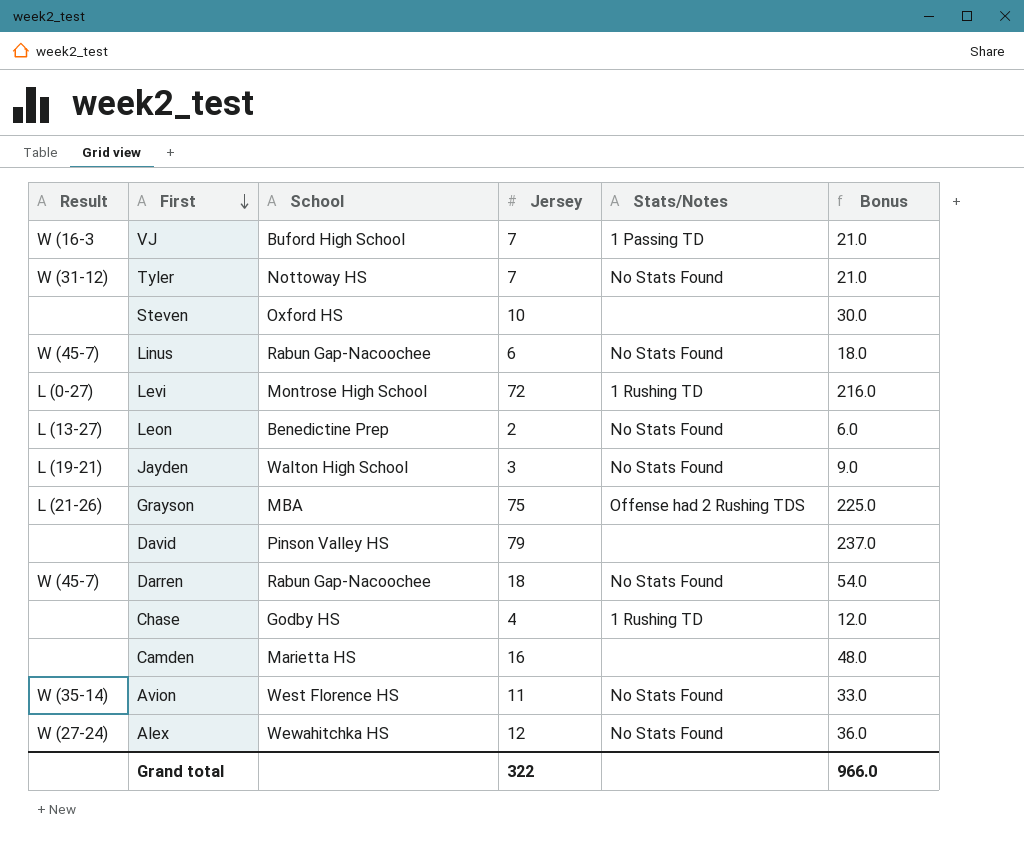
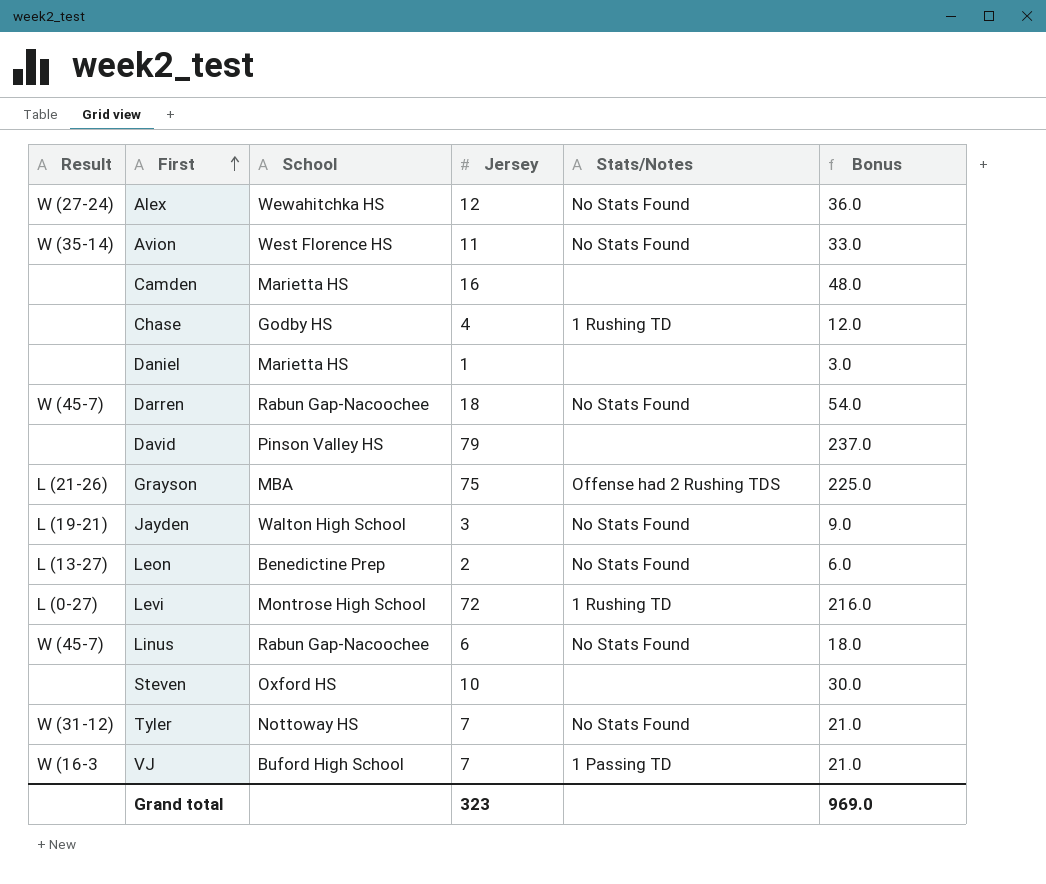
row order: First descending -> First ascending
row Daniel: none -> none | Marietta HS | 1 | none | 3.0
Grand total | Jersey: 322 -> 323
Grand total | Bonus: 966.0 -> 969.0

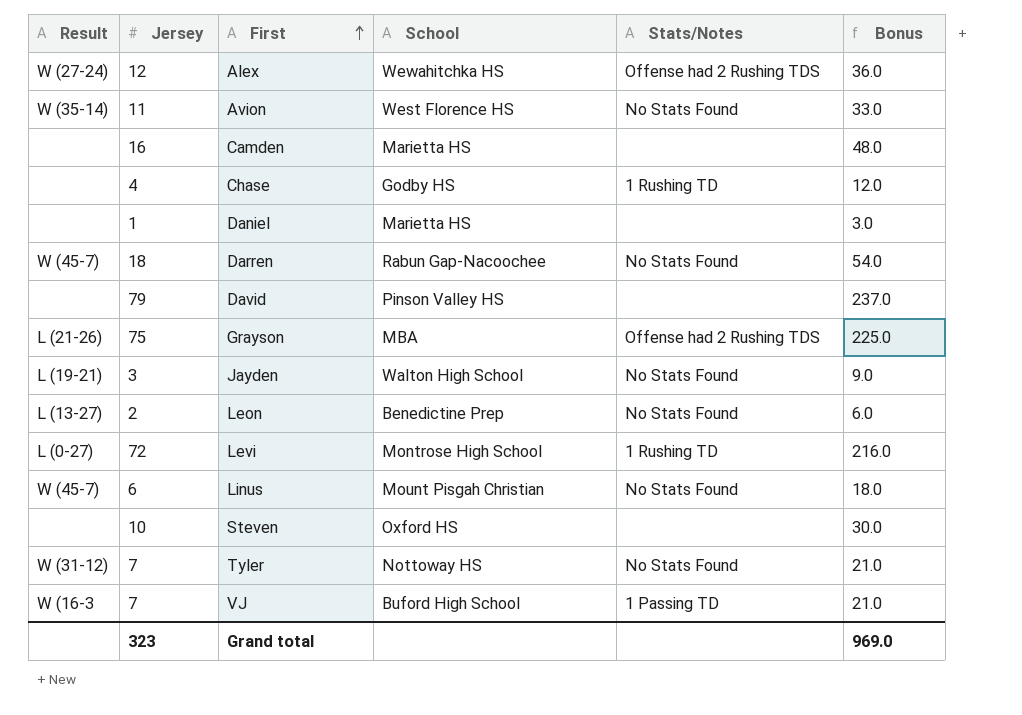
column Jersey | position: 4 -> 2
Alex | Stats/Notes: No Stats Found -> Offense had 2 Rushing TDS
Linus | School: Rabun Gap-Nacoochee -> Mount Pisgah Christian

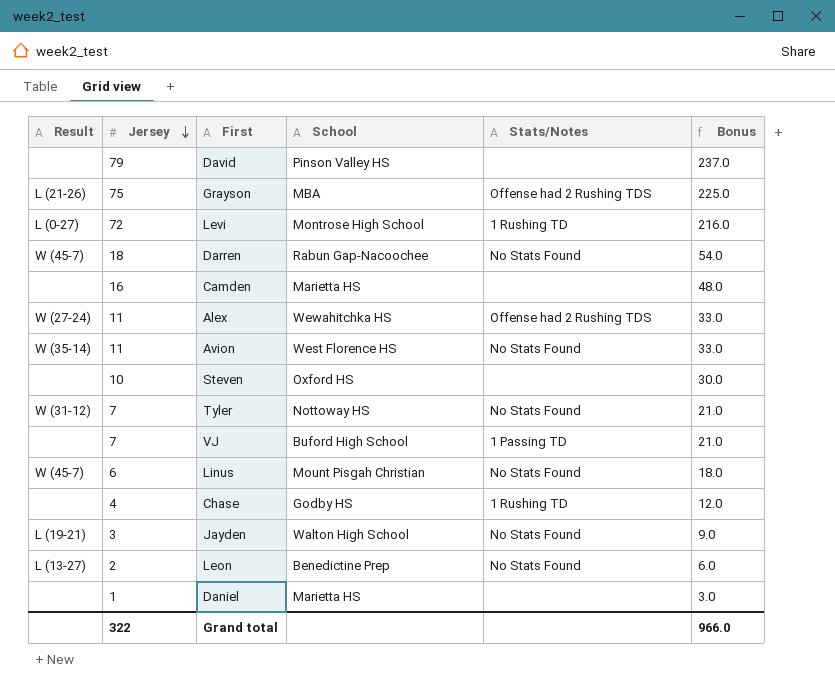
row order: First ascending -> Jersey descending
Alex | Jersey: 12 -> 11
Alex | Bonus: 36.0 -> 33.0
VJ | Result: W (16-3 -> none
Grand total | Jersey: 323 -> 322
Grand total | Bonus: 969.0 -> 966.0

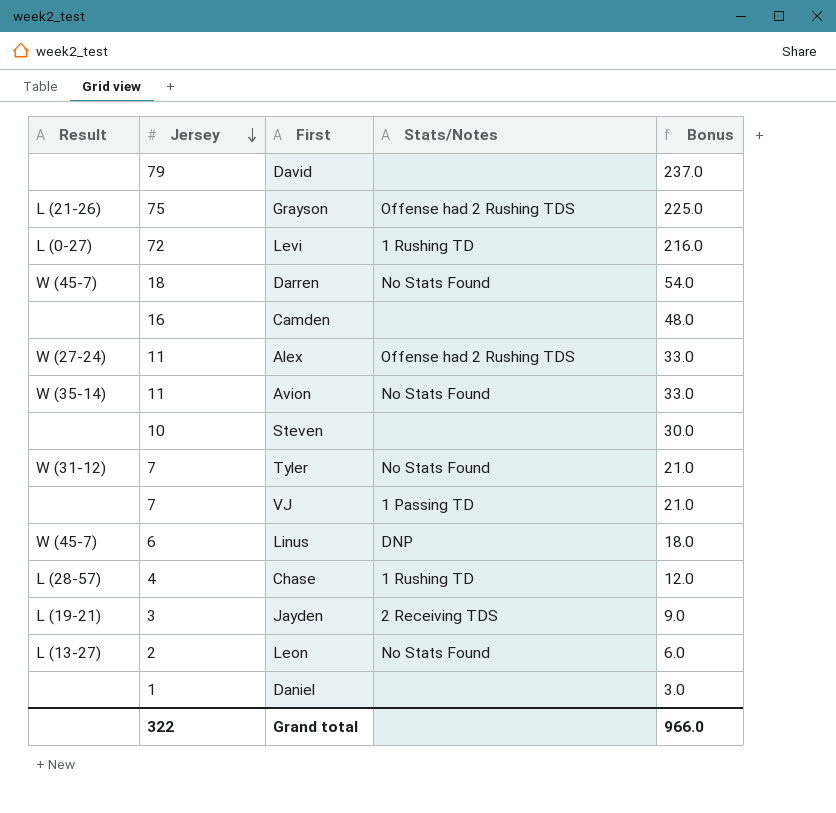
column School | position: 4 -> none
Linus | Stats/Notes: No Stats Found -> DNP
Chase | Result: none -> L (28-57)
Jayden | Stats/Notes: No Stats Found -> 2 Receiving TDS

